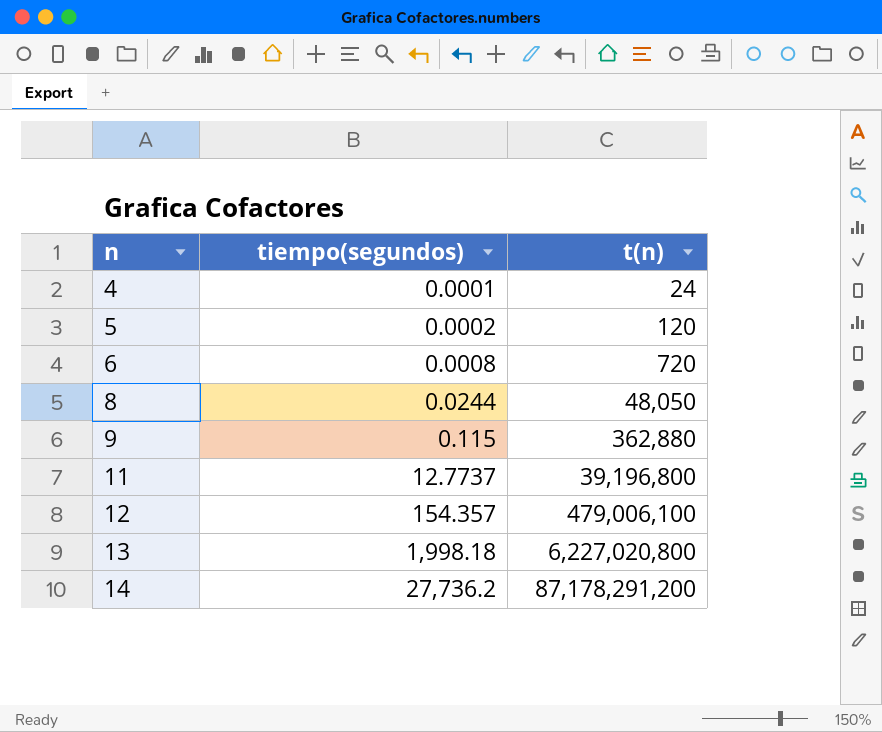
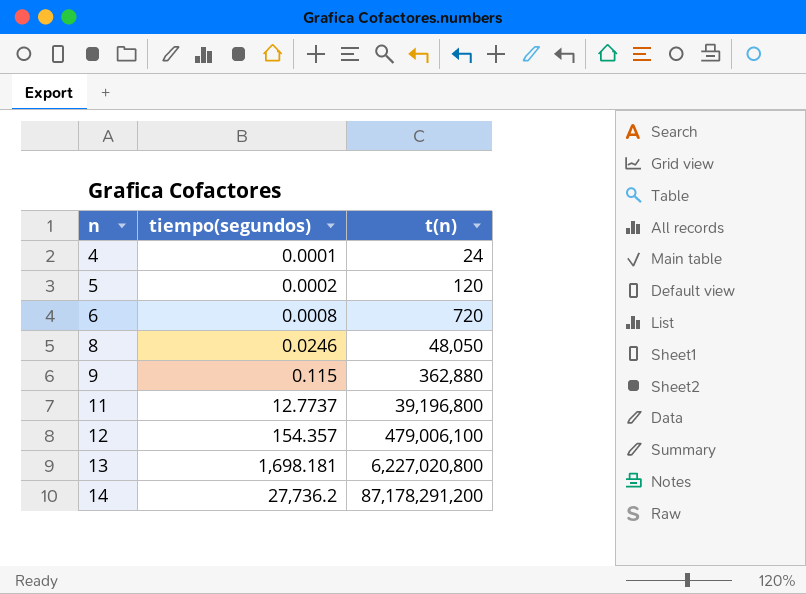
8 | tiempo(segundos): 0.0244 -> 0.0246
13 | tiempo(segundos): 1,998.18 -> 1,698.181

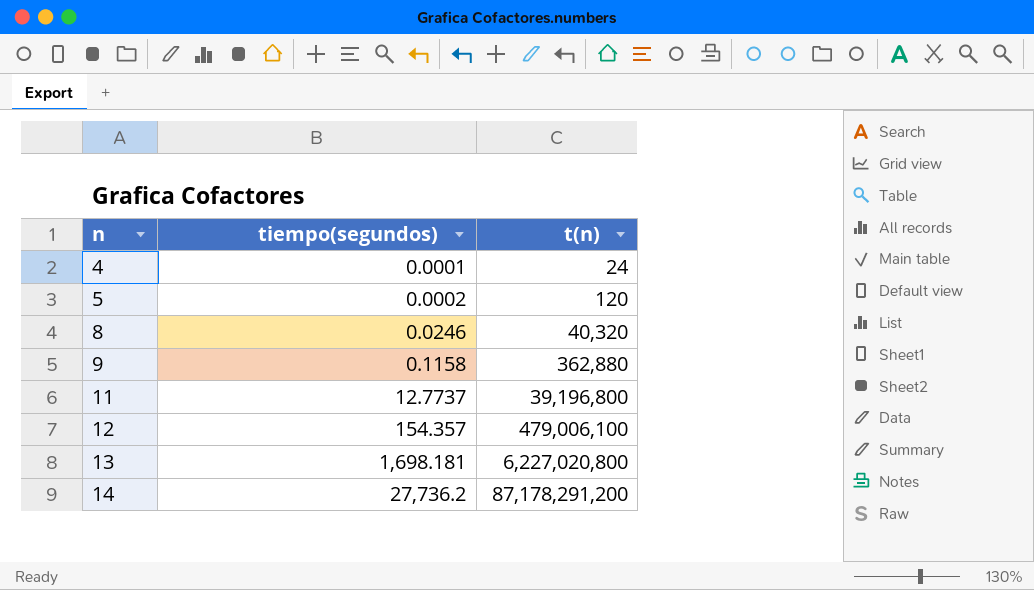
row 6: 0.0008 | 720 -> none
8 | t(n): 48,050 -> 40,320
9 | tiempo(segundos): 0.115 -> 0.1158

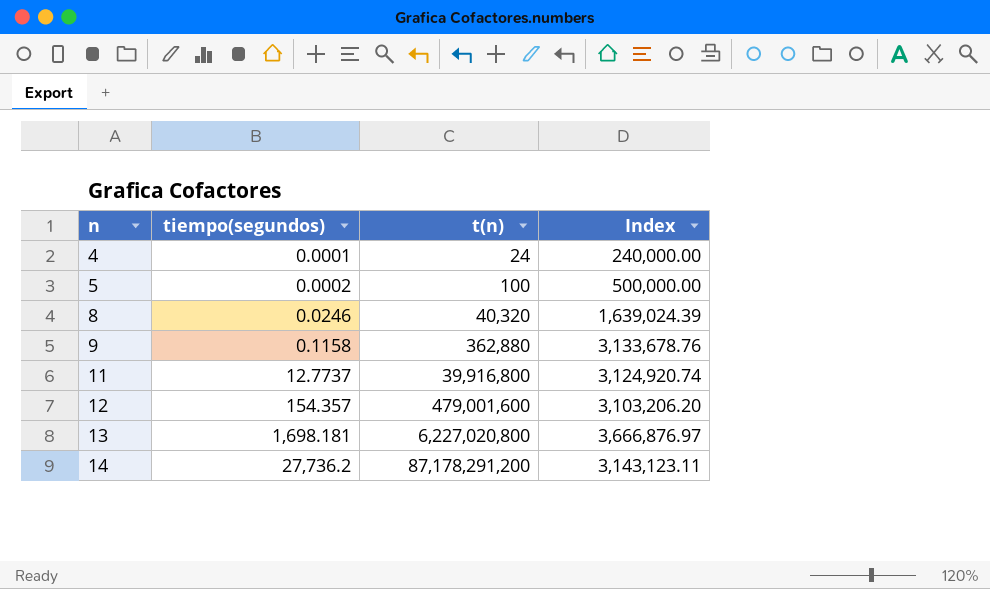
column Index | formula: none -> [t(n)] / [tiempo(segundos)]
5 | t(n): 120 -> 100
11 | t(n): 39,196,800 -> 39,916,800
12 | t(n): 479,006,100 -> 479,001,600

